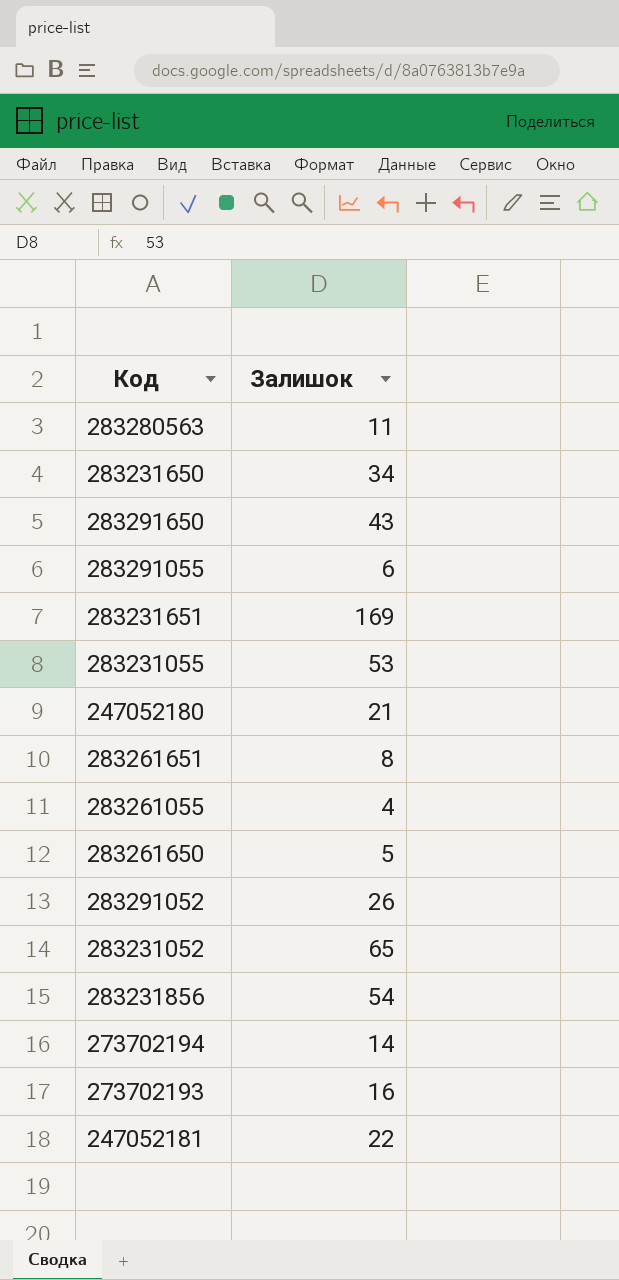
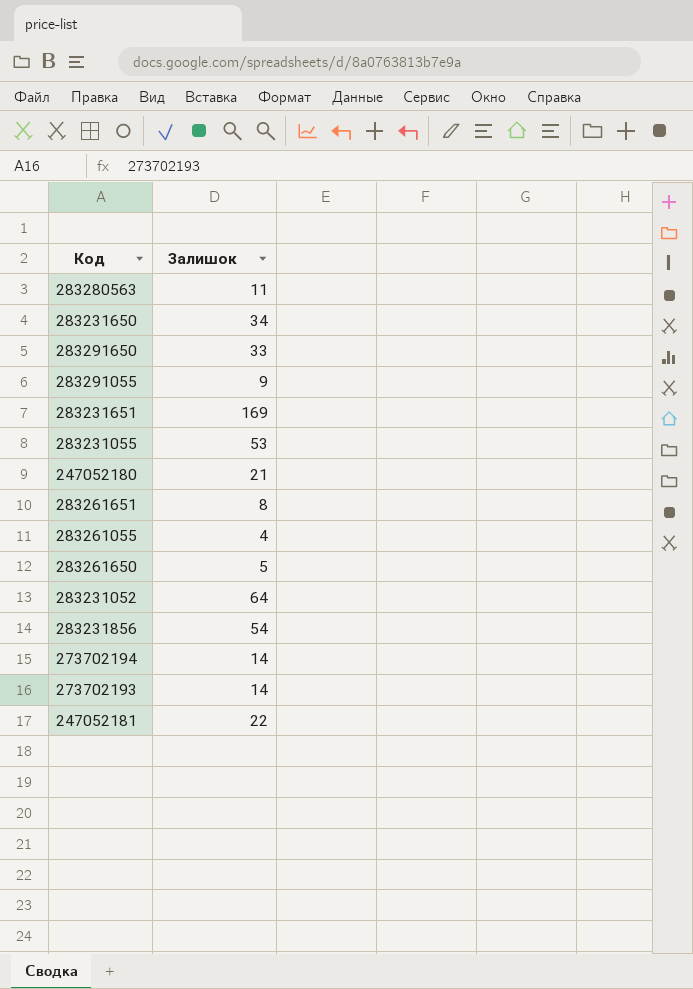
row 283291052: 26 -> none
283291650 | Залишок: 43 -> 33
283291055 | Залишок: 6 -> 9
283231052 | Залишок: 65 -> 64
273702193 | Залишок: 16 -> 14

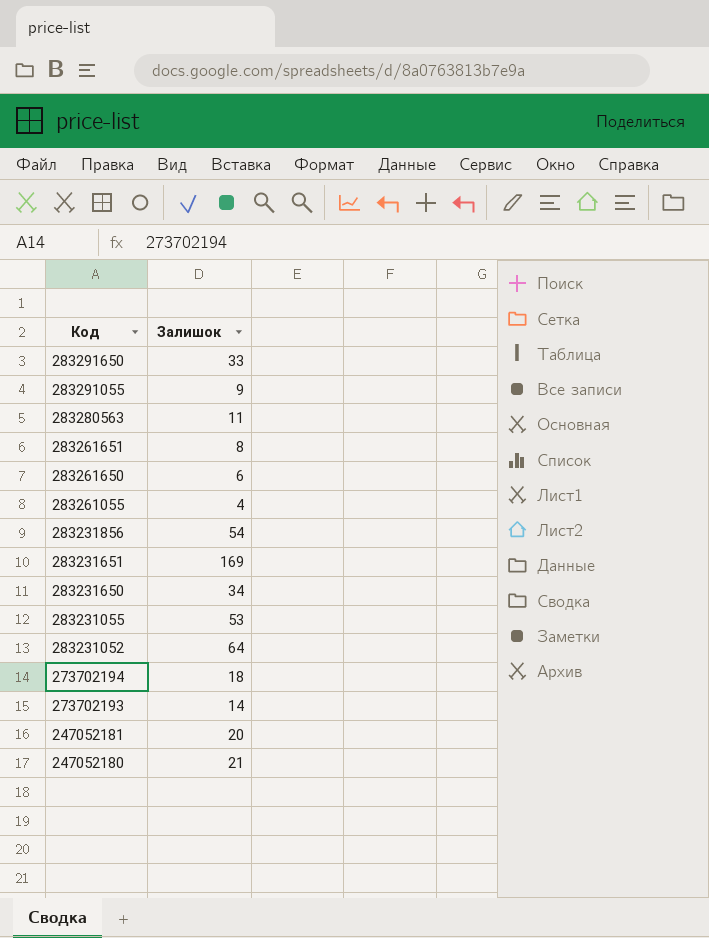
row order: none -> Код descending
283261650 | Залишок: 5 -> 6
273702194 | Залишок: 14 -> 18
247052181 | Залишок: 22 -> 20

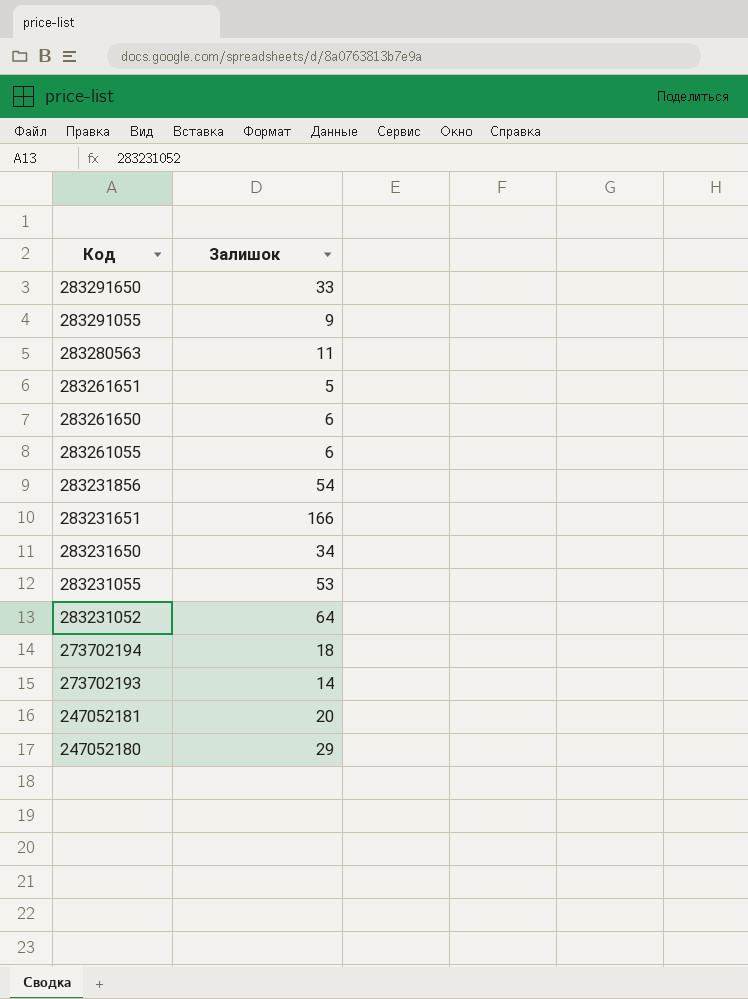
283261651 | Залишок: 8 -> 5
283261055 | Залишок: 4 -> 6
283231651 | Залишок: 169 -> 166
247052180 | Залишок: 21 -> 29

